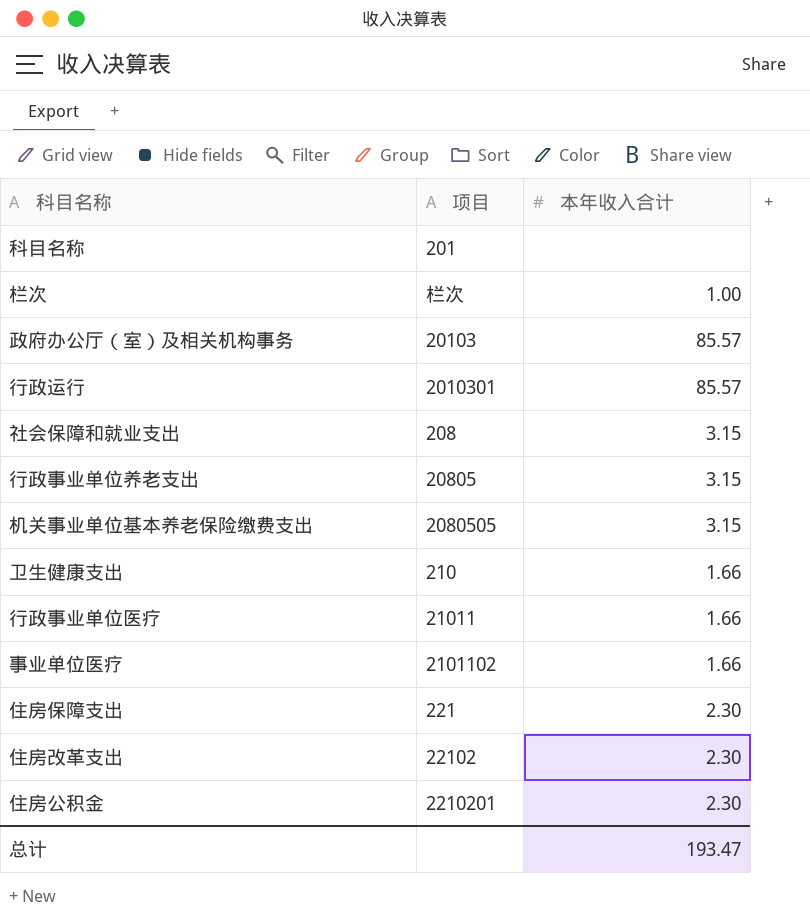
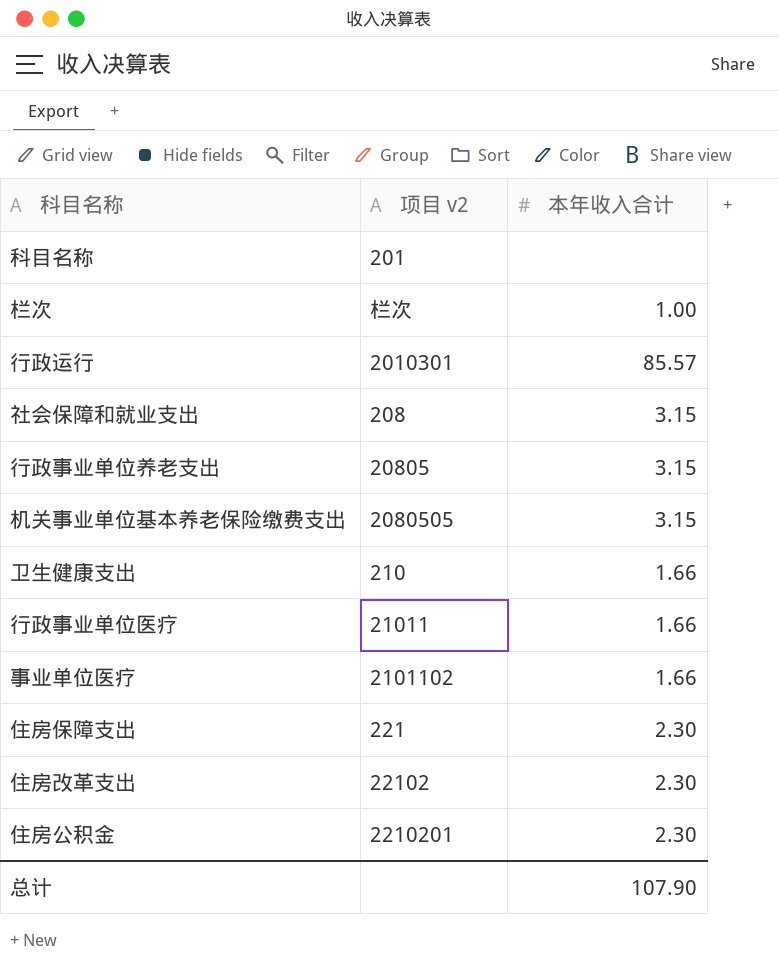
column name: 项目 -> 项目 v2
row 政府办公厅（室）及相关机构事务: 20103 | 85.57 -> none
总计 | 本年收入合计: 193.47 -> 107.90

